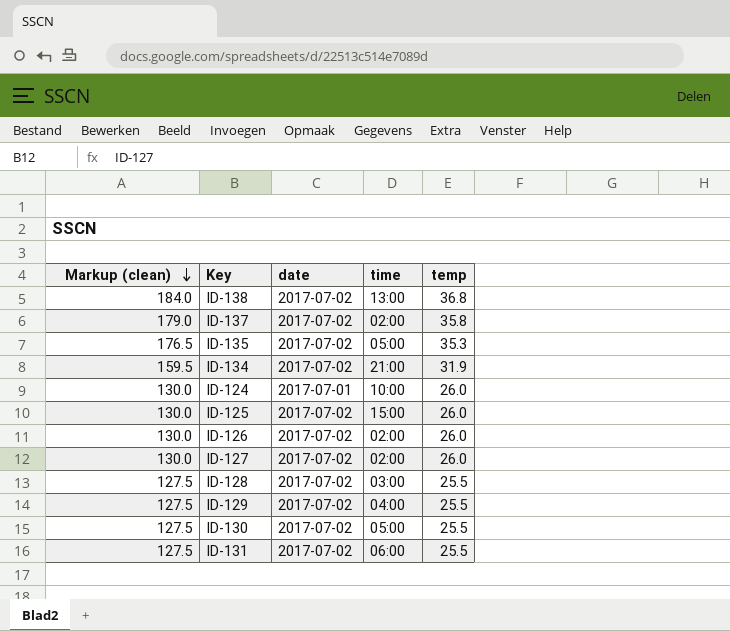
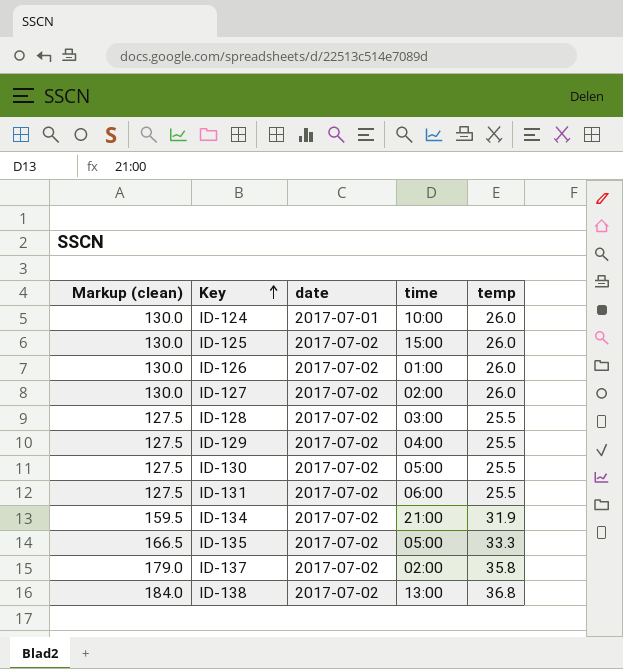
row order: Markup (clean) descending -> Key ascending
ID-126 | time: 02:00 -> 01:00
ID-135 | Markup (clean): 176.5 -> 166.5
ID-135 | temp: 35.3 -> 33.3

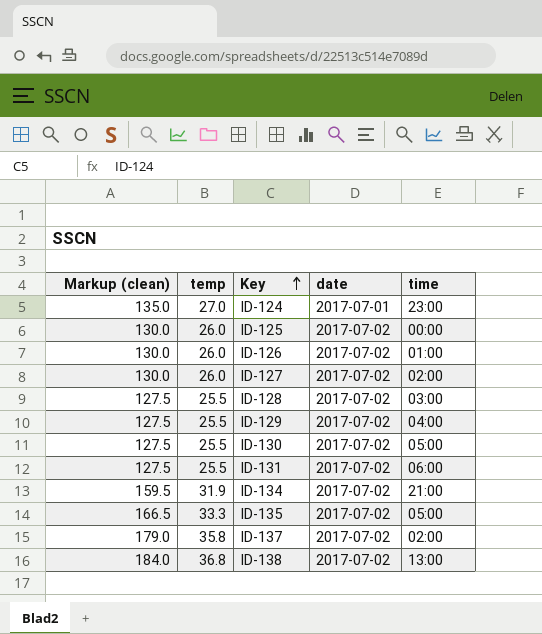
column temp | position: 5 -> 2
ID-124 | Markup (clean): 130.0 -> 135.0
ID-124 | temp: 26.0 -> 27.0
ID-124 | time: 10:00 -> 23:00
ID-125 | time: 15:00 -> 00:00

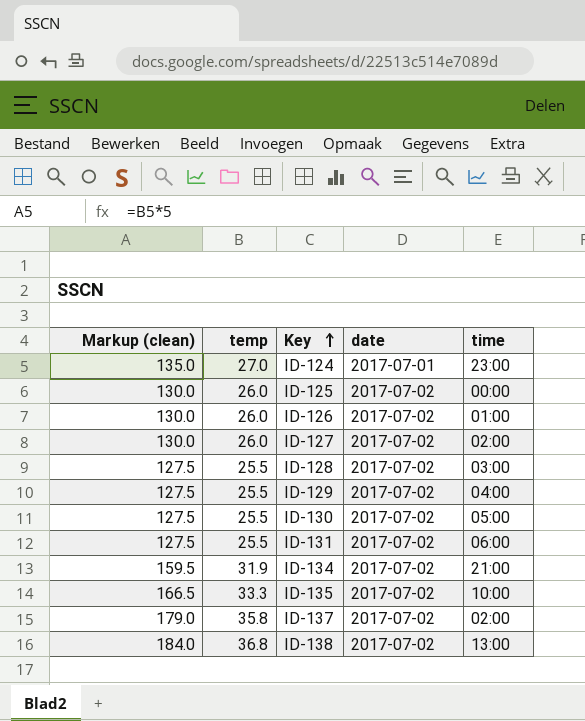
ID-135 | time: 05:00 -> 10:00

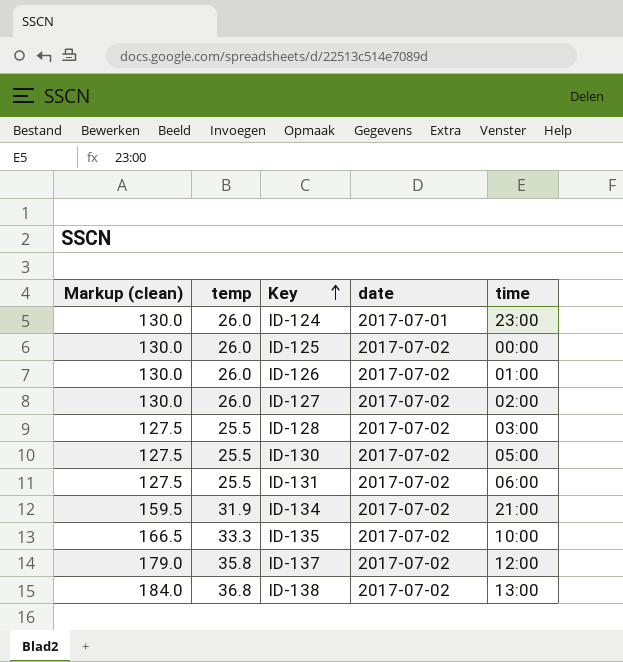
row ID-129: 127.5 | 25.5 | 2017-07-02 | 04:00 -> none
ID-124 | Markup (clean): 135.0 -> 130.0
ID-124 | temp: 27.0 -> 26.0
ID-137 | time: 02:00 -> 12:00

